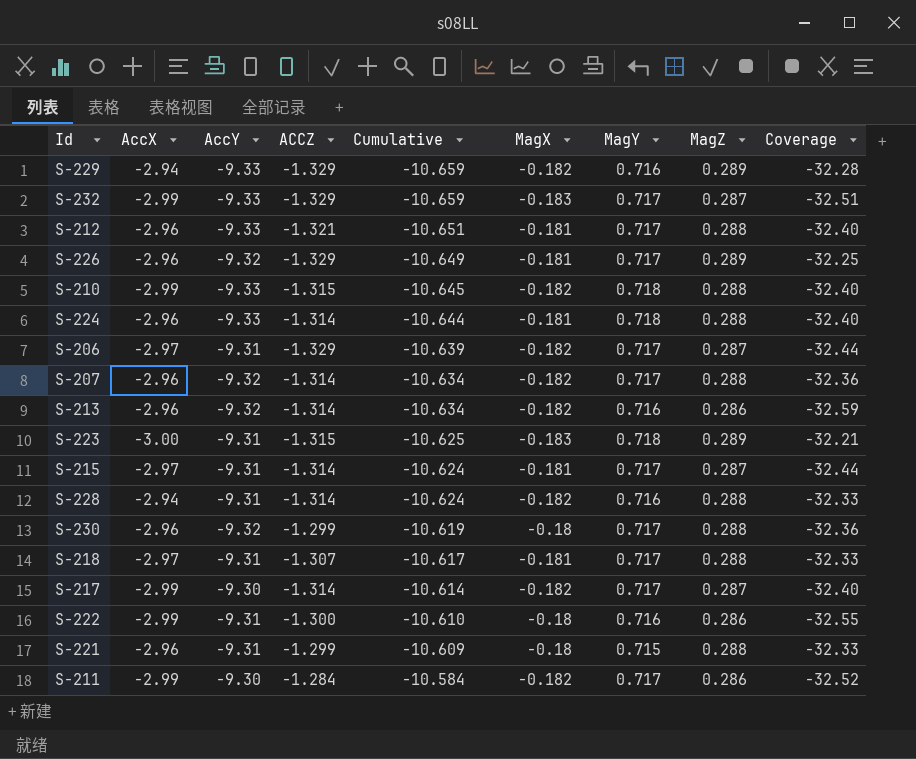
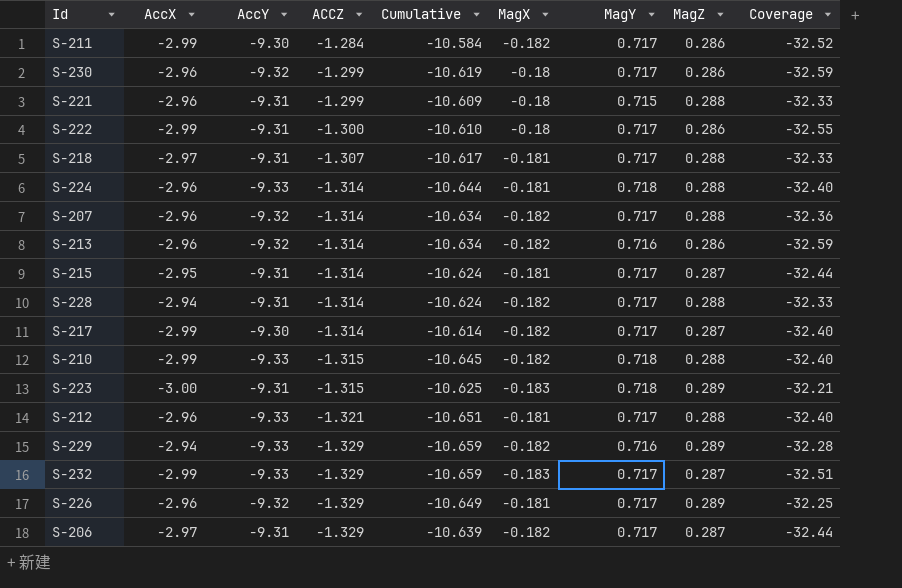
row order: Cumulative ascending -> ACCZ descending
S-230 | MagZ: 0.288 -> 0.286
S-230 | Coverage: -32.36 -> -32.59
S-222 | MagY: 0.716 -> 0.717
S-215 | AccX: -2.97 -> -2.95
S-228 | MagY: 0.716 -> 0.717

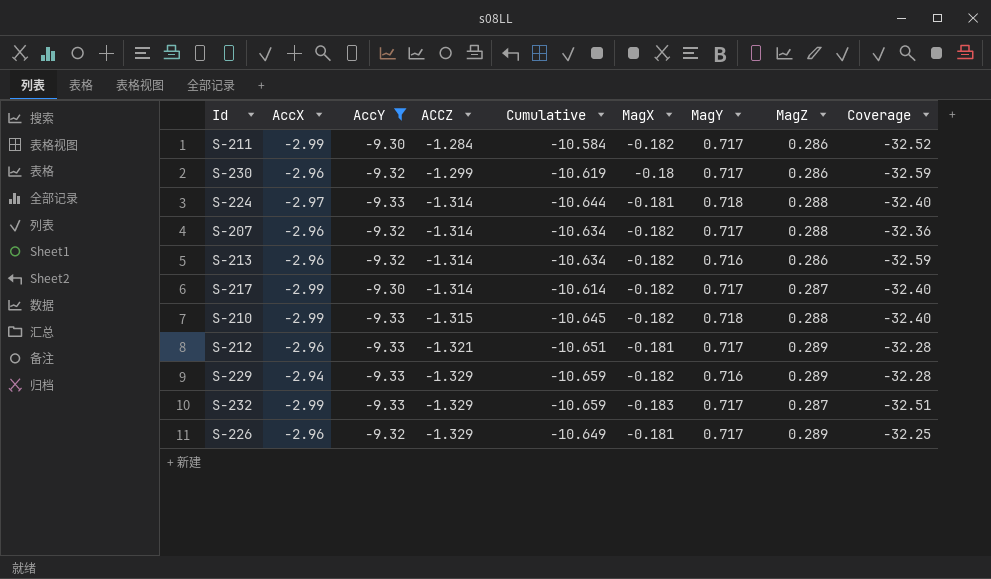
filter: none -> AccY != -9.31
S-224 | AccX: -2.96 -> -2.97
S-212 | MagZ: 0.288 -> 0.289
S-212 | Coverage: -32.40 -> -32.28

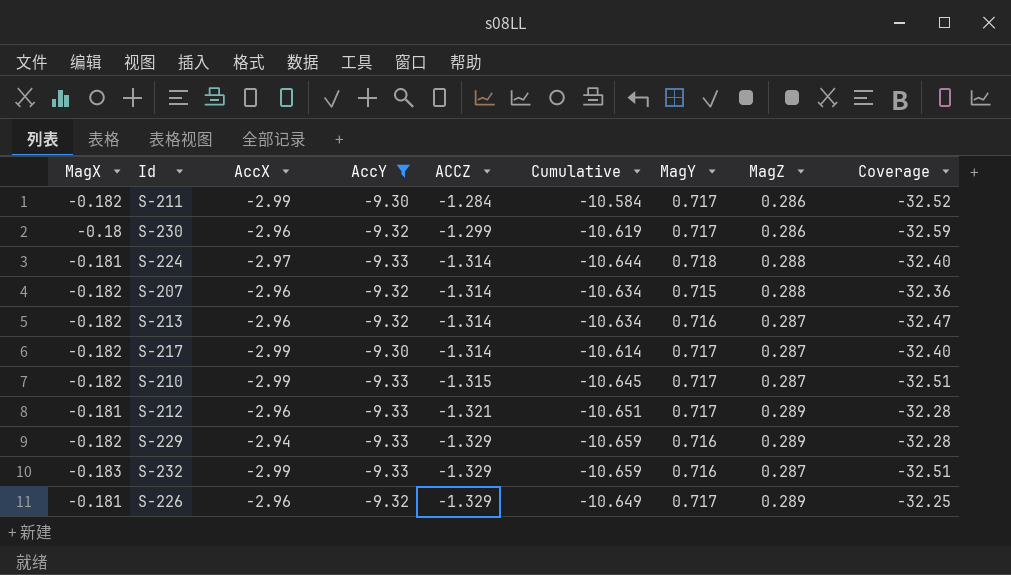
column MagX | position: 6 -> 1
S-207 | MagY: 0.717 -> 0.715
S-213 | MagZ: 0.286 -> 0.287
S-213 | Coverage: -32.59 -> -32.47
S-210 | MagY: 0.718 -> 0.717
S-210 | MagZ: 0.288 -> 0.287
S-210 | Coverage: -32.40 -> -32.51
S-232 | MagY: 0.717 -> 0.716

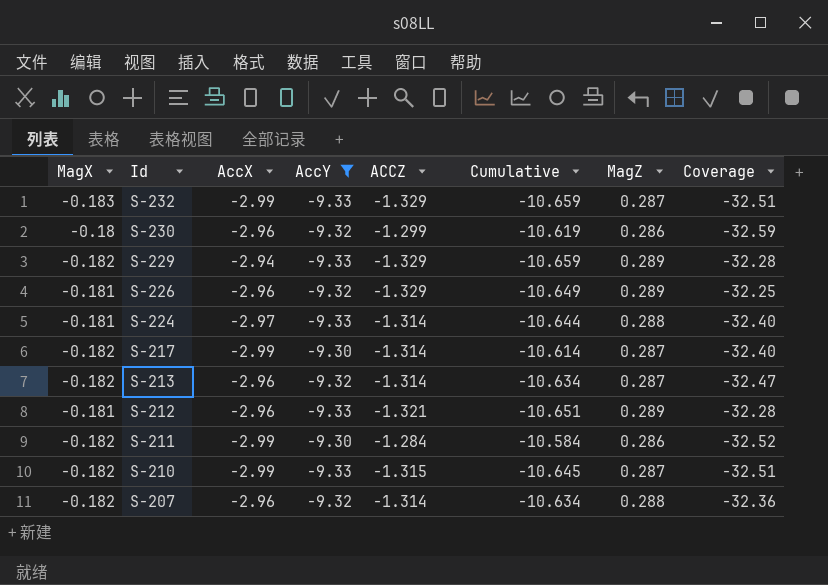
row order: ACCZ descending -> Id descending
column MagY | position: 7 -> none

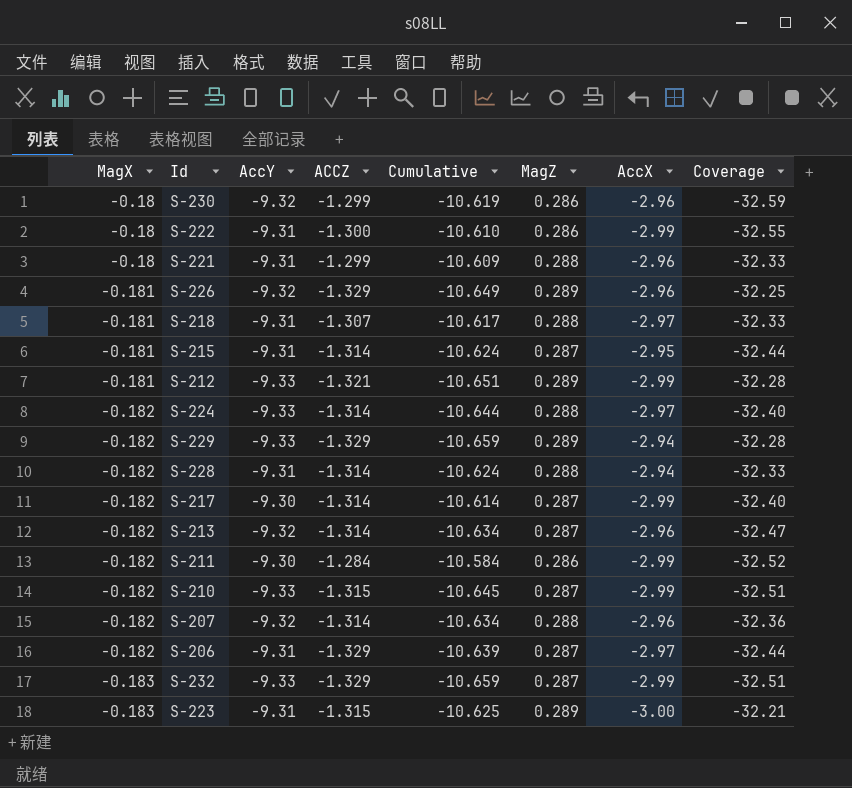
filter: AccY != -9.31 -> none
row order: Id descending -> MagX descending
column AccX | position: 3 -> 7
S-212 | AccX: -2.96 -> -2.99
S-224 | MagX: -0.181 -> -0.182

